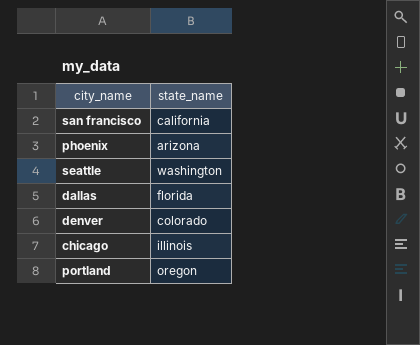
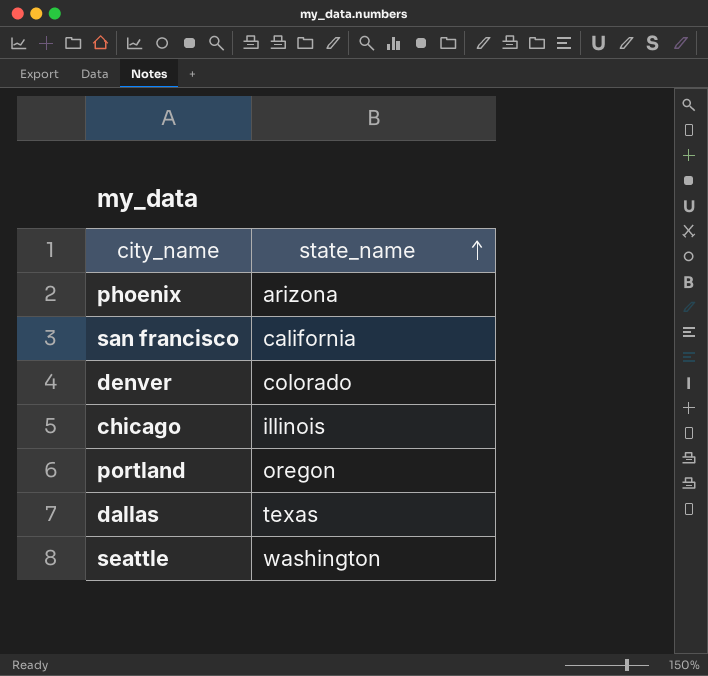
row order: none -> state_name ascending
dallas | state_name: florida -> texas

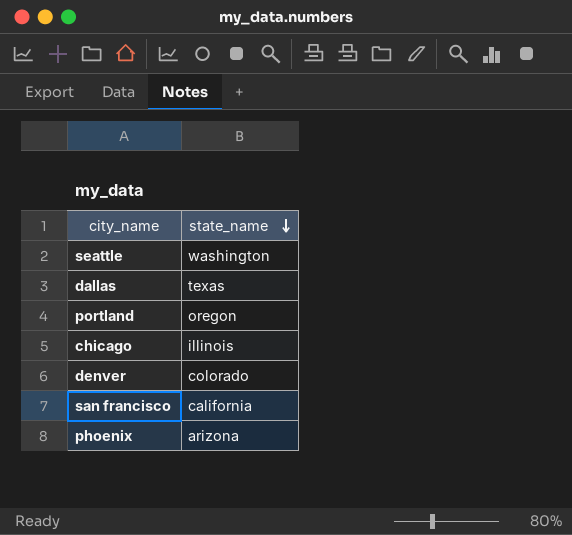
row order: state_name ascending -> state_name descending

